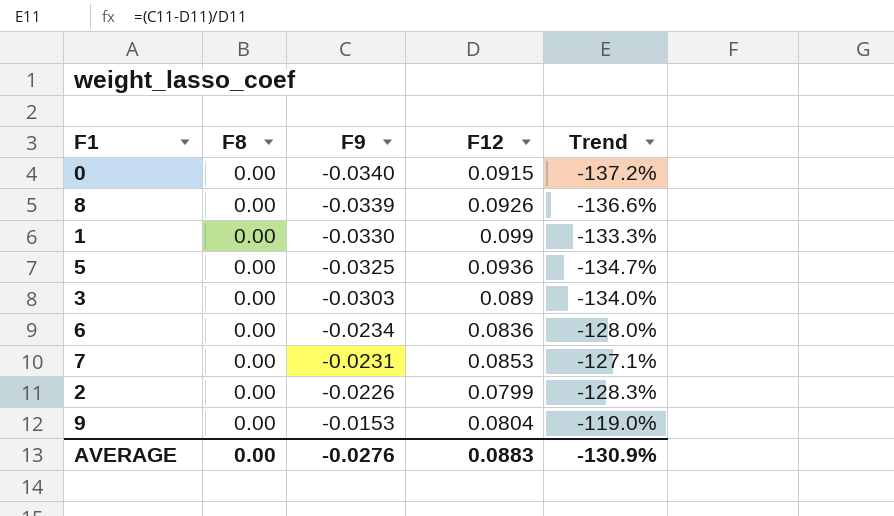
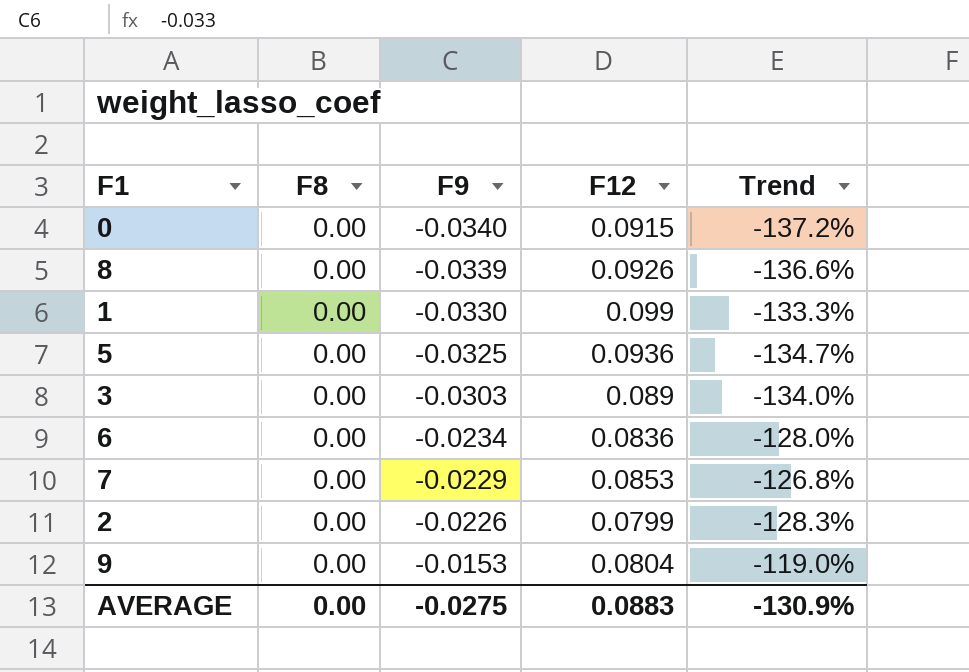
7 | F9: -0.0231 -> -0.0229
7 | Trend: -127.1% -> -126.8%
AVERAGE | F9: -0.0276 -> -0.0275

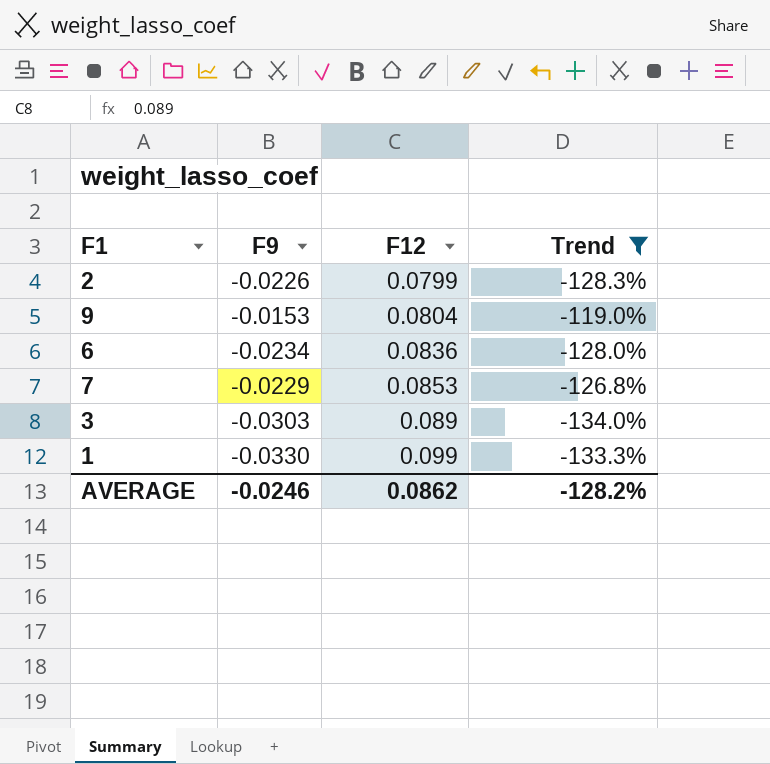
filter: none -> Trend >= -134.0%
row order: F9 ascending -> F12 ascending
column F8 | position: 2 -> none
AVERAGE | F9: -0.0275 -> -0.0246
AVERAGE | F12: 0.0883 -> 0.0862
AVERAGE | Trend: -130.9% -> -128.2%

